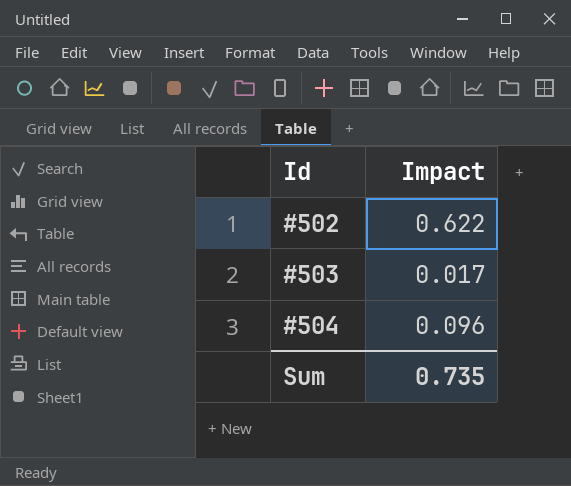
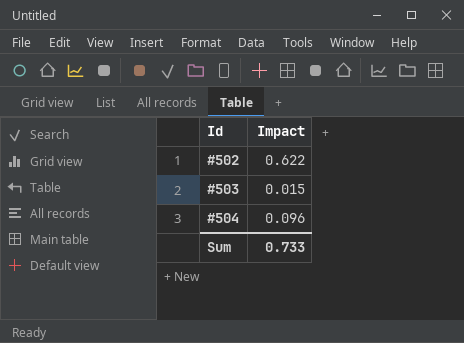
#503 | Impact: 0.017 -> 0.015
Sum | Impact: 0.735 -> 0.733

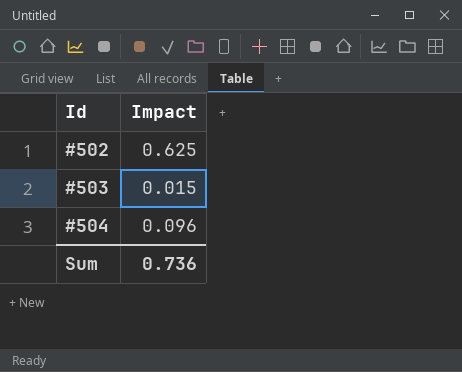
#502 | Impact: 0.622 -> 0.625
Sum | Impact: 0.733 -> 0.736

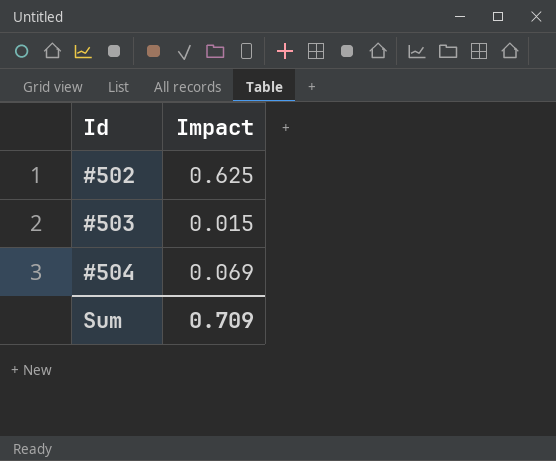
#504 | Impact: 0.096 -> 0.069
Sum | Impact: 0.736 -> 0.709

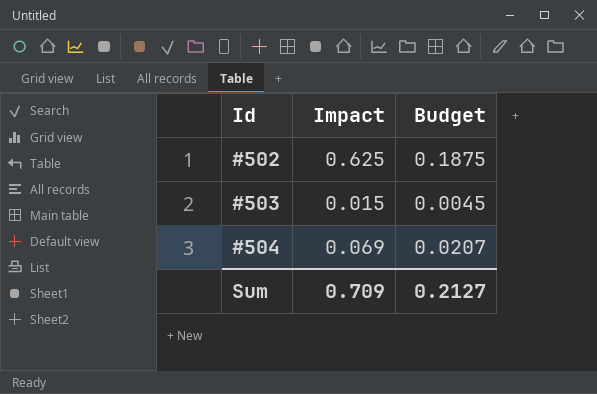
column Budget | formula: none -> [Impact] * 0.3

